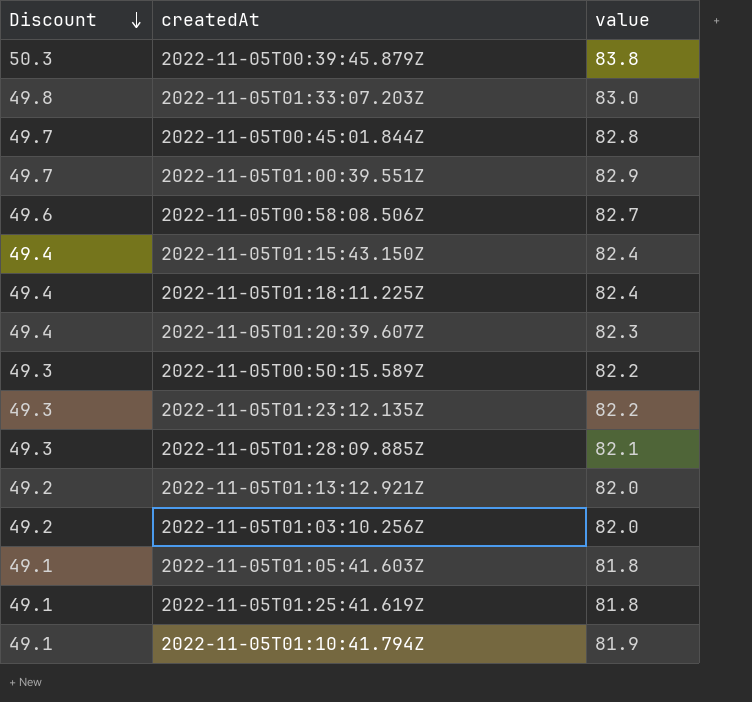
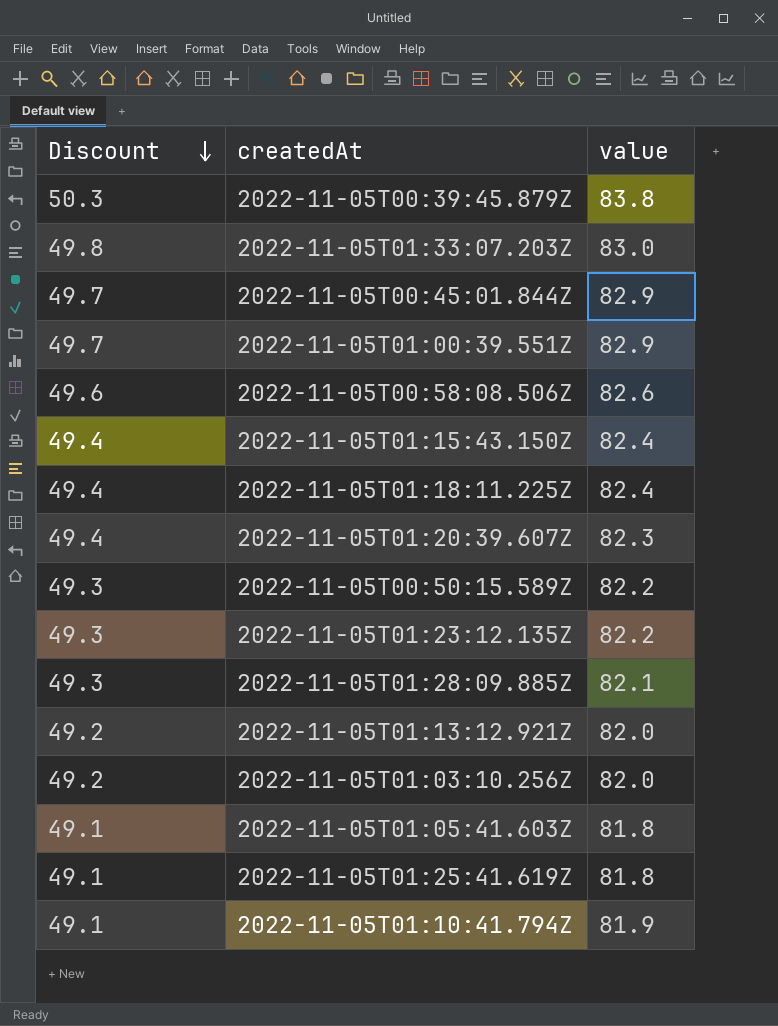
2022-11-05T00:45:01.844Z | value: 82.8 -> 82.9
2022-11-05T00:58:08.506Z | value: 82.7 -> 82.6

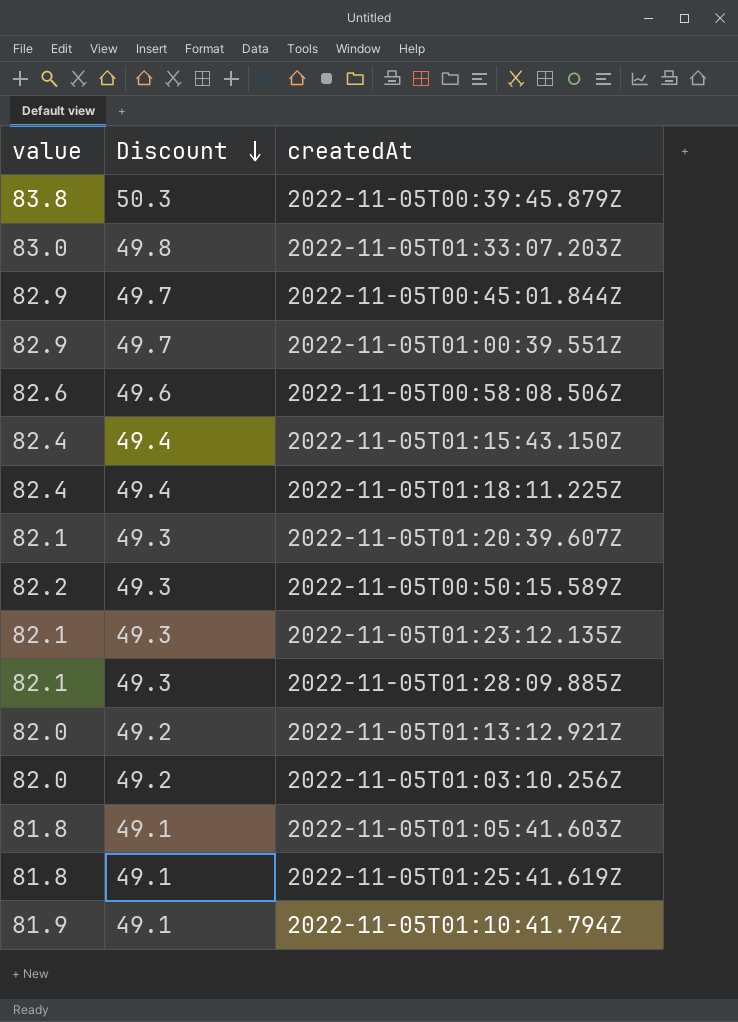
column value | position: 3 -> 1
2022-11-05T01:20:39.607Z | value: 82.3 -> 82.1
2022-11-05T01:20:39.607Z | Discount: 49.4 -> 49.3
2022-11-05T01:23:12.135Z | value: 82.2 -> 82.1

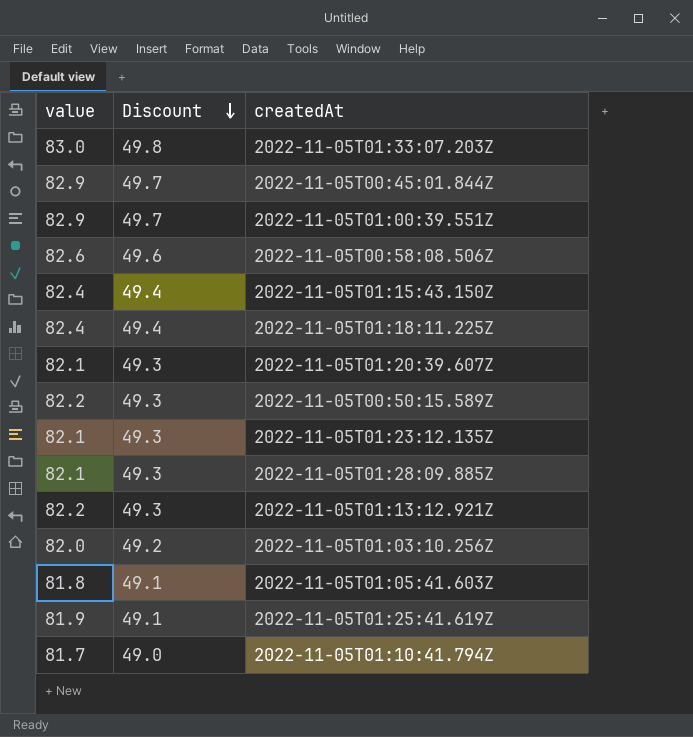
row 2022-11-05T00:39:45.879Z: 83.8 | 50.3 -> none
2022-11-05T01:13:12.921Z | value: 82.0 -> 82.2
2022-11-05T01:13:12.921Z | Discount: 49.2 -> 49.3
2022-11-05T01:25:41.619Z | value: 81.8 -> 81.9
2022-11-05T01:10:41.794Z | value: 81.9 -> 81.7
2022-11-05T01:10:41.794Z | Discount: 49.1 -> 49.0

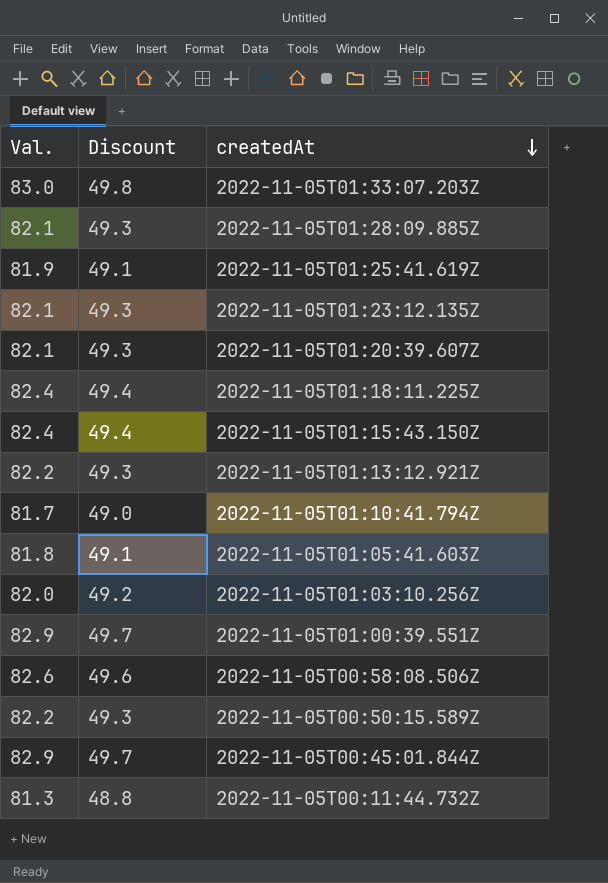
row order: Discount descending -> createdAt descending
column name: value -> Val.
row 2022-11-05T00:11:44.732Z: none -> 81.3 | 48.8

